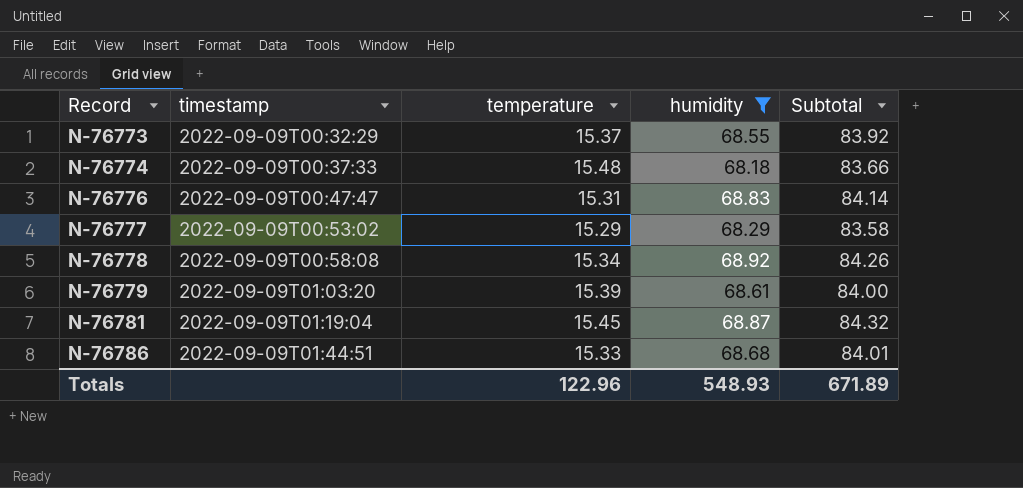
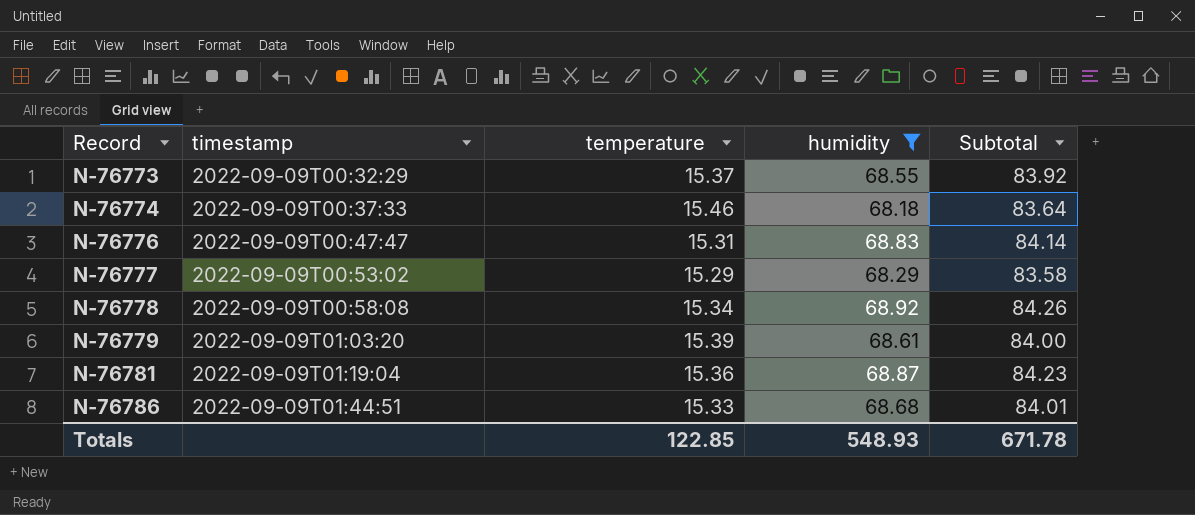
N-76774 | temperature: 15.48 -> 15.46
N-76774 | Subtotal: 83.66 -> 83.64
N-76781 | temperature: 15.45 -> 15.36
N-76781 | Subtotal: 84.32 -> 84.23
Totals | temperature: 122.96 -> 122.85
Totals | Subtotal: 671.89 -> 671.78

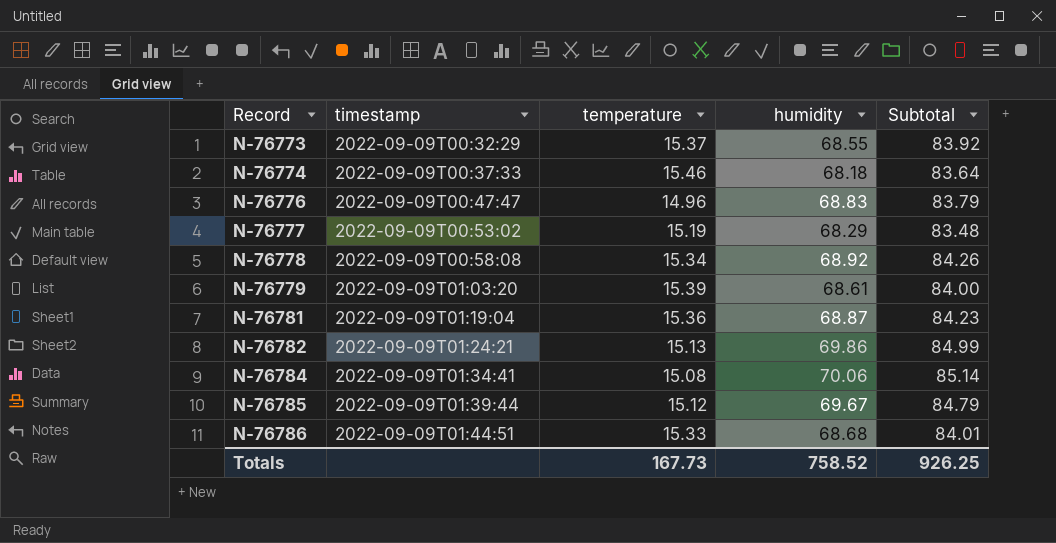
filter: humidity <= 68.92 -> none
N-76776 | temperature: 15.31 -> 14.96
N-76776 | Subtotal: 84.14 -> 83.79
N-76777 | temperature: 15.29 -> 15.19
N-76777 | Subtotal: 83.58 -> 83.48
Totals | temperature: 122.85 -> 167.73
Totals | humidity: 548.93 -> 758.52
Totals | Subtotal: 671.78 -> 926.25

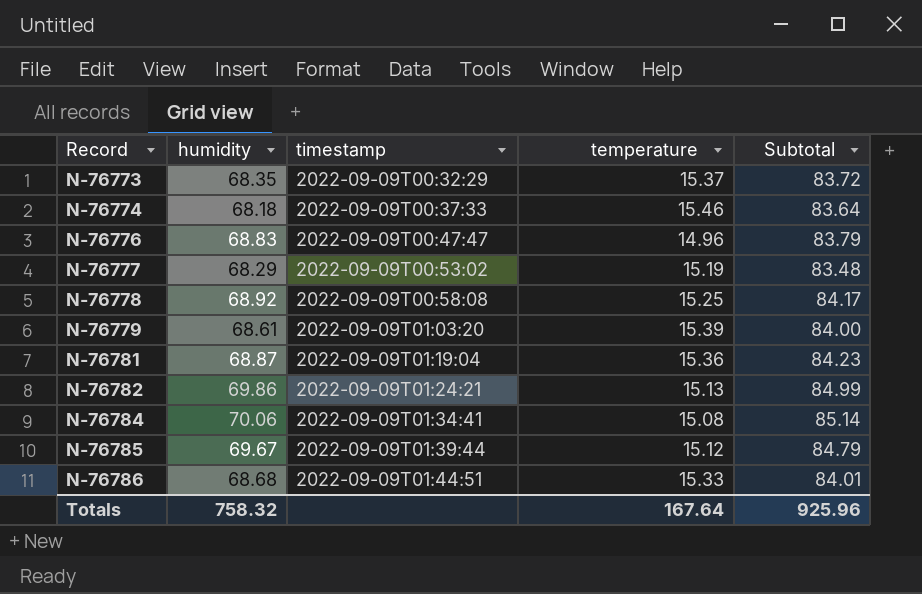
column humidity | position: 4 -> 2
N-76773 | humidity: 68.55 -> 68.35
N-76773 | Subtotal: 83.92 -> 83.72
N-76778 | temperature: 15.34 -> 15.25
N-76778 | Subtotal: 84.26 -> 84.17
Totals | humidity: 758.52 -> 758.32
Totals | temperature: 167.73 -> 167.64
Totals | Subtotal: 926.25 -> 925.96

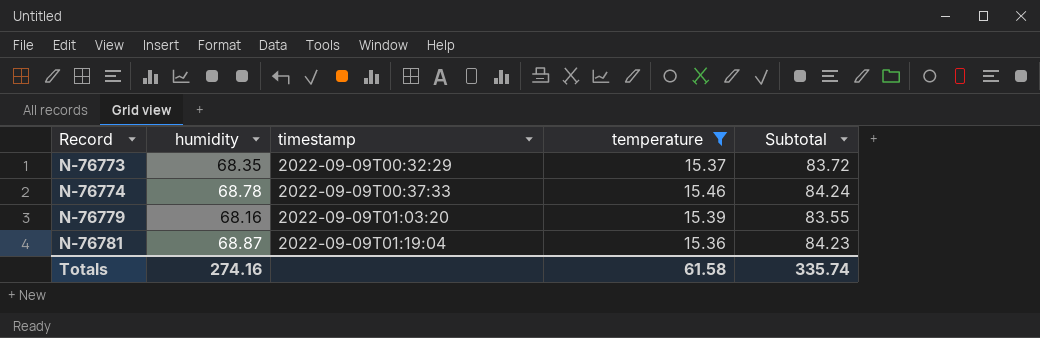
filter: none -> temperature >= 15.36
N-76774 | humidity: 68.18 -> 68.78
N-76774 | Subtotal: 83.64 -> 84.24
N-76779 | humidity: 68.61 -> 68.16
N-76779 | Subtotal: 84.00 -> 83.55
Totals | humidity: 758.32 -> 274.16
Totals | temperature: 167.64 -> 61.58
Totals | Subtotal: 925.96 -> 335.74

